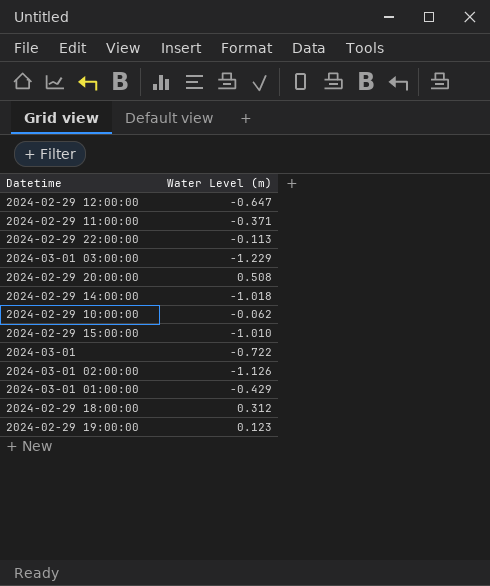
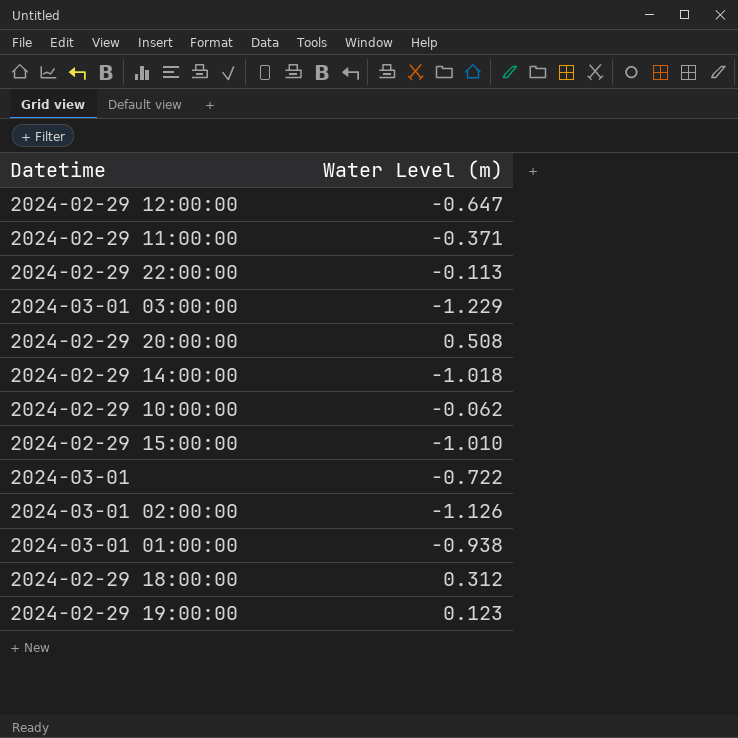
2024-03-01 01:00:00 | Water Level (m): -0.429 -> -0.938

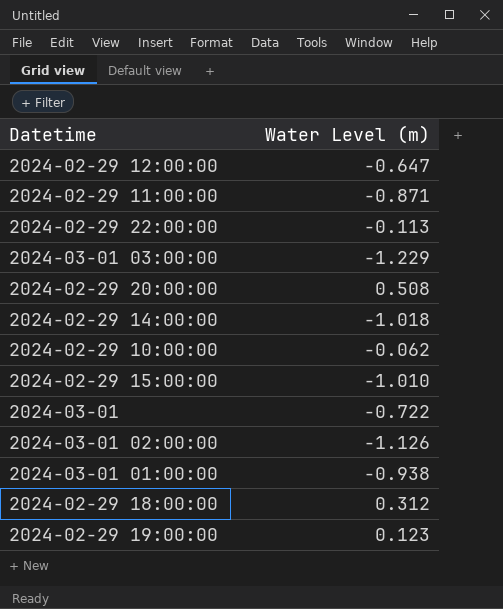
2024-02-29 11:00:00 | Water Level (m): -0.371 -> -0.871

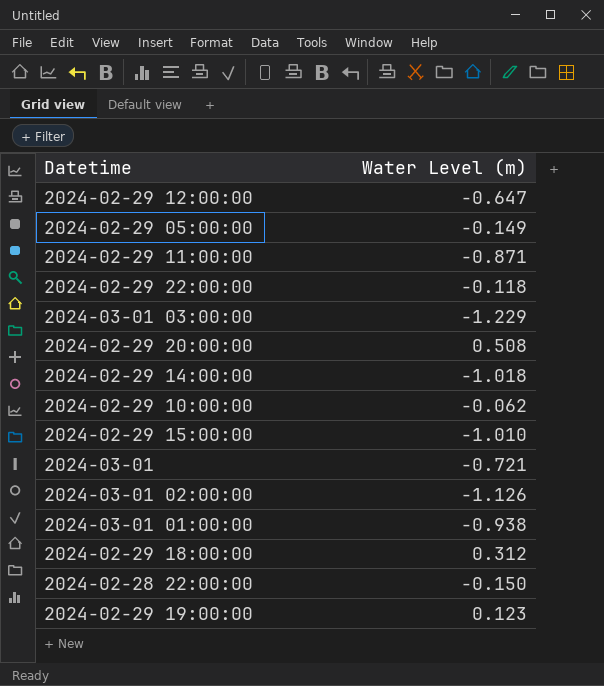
row 2024-02-29 05:00:00: none -> -0.149
2024-02-29 22:00:00 | Water Level (m): -0.113 -> -0.118
2024-03-01 | Water Level (m): -0.722 -> -0.721
row 2024-02-28 22:00:00: none -> -0.150

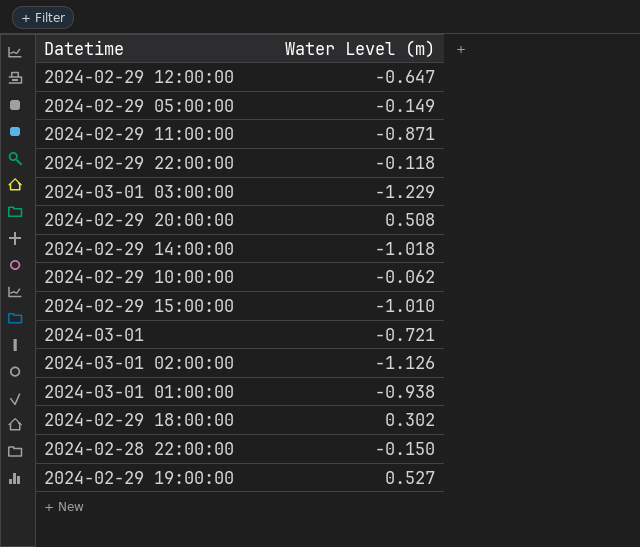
2024-02-29 18:00:00 | Water Level (m): 0.312 -> 0.302
2024-02-29 19:00:00 | Water Level (m): 0.123 -> 0.527

